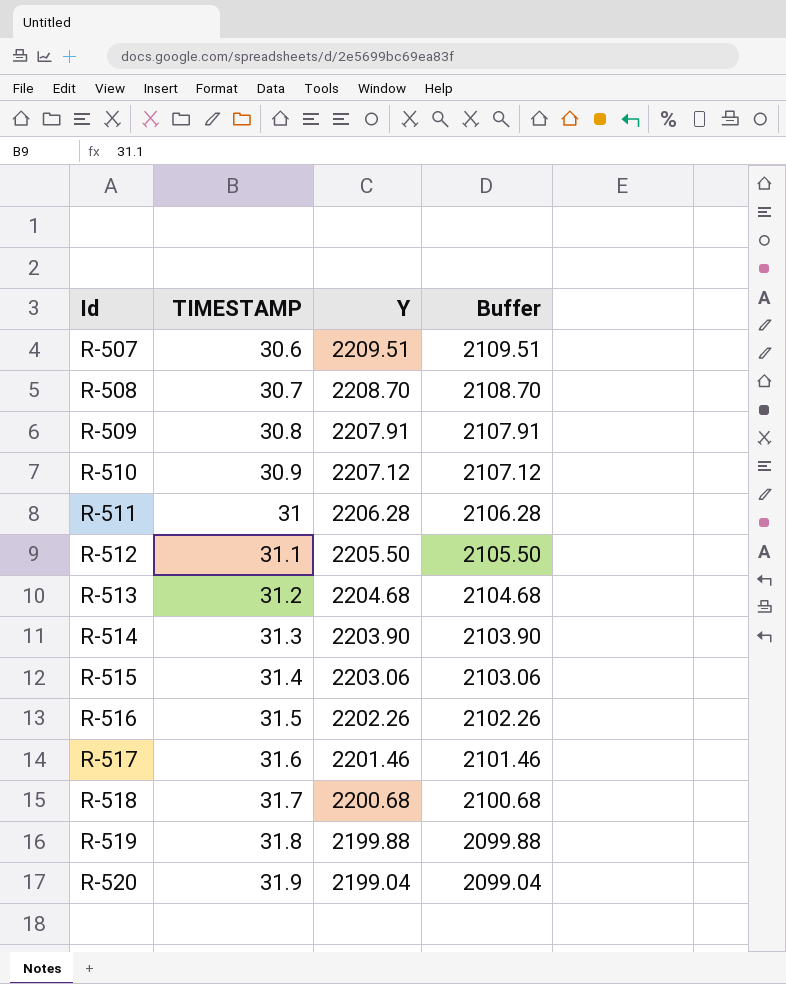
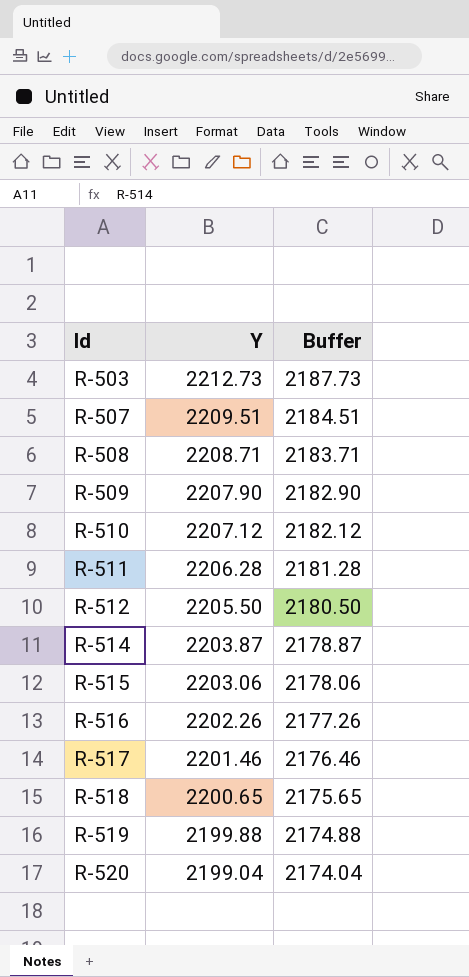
column TIMESTAMP | position: 2 -> none
column Buffer | formula: [Y] - 100 -> [Y] - 25
row R-513: 31.2 | 2204.68 | 2104.68 -> none
row R-503: none -> 2212.73 | 2187.73
R-508 | Y: 2208.70 -> 2208.71
R-509 | Y: 2207.91 -> 2207.90
R-514 | Y: 2203.90 -> 2203.87
R-518 | Y: 2200.68 -> 2200.65

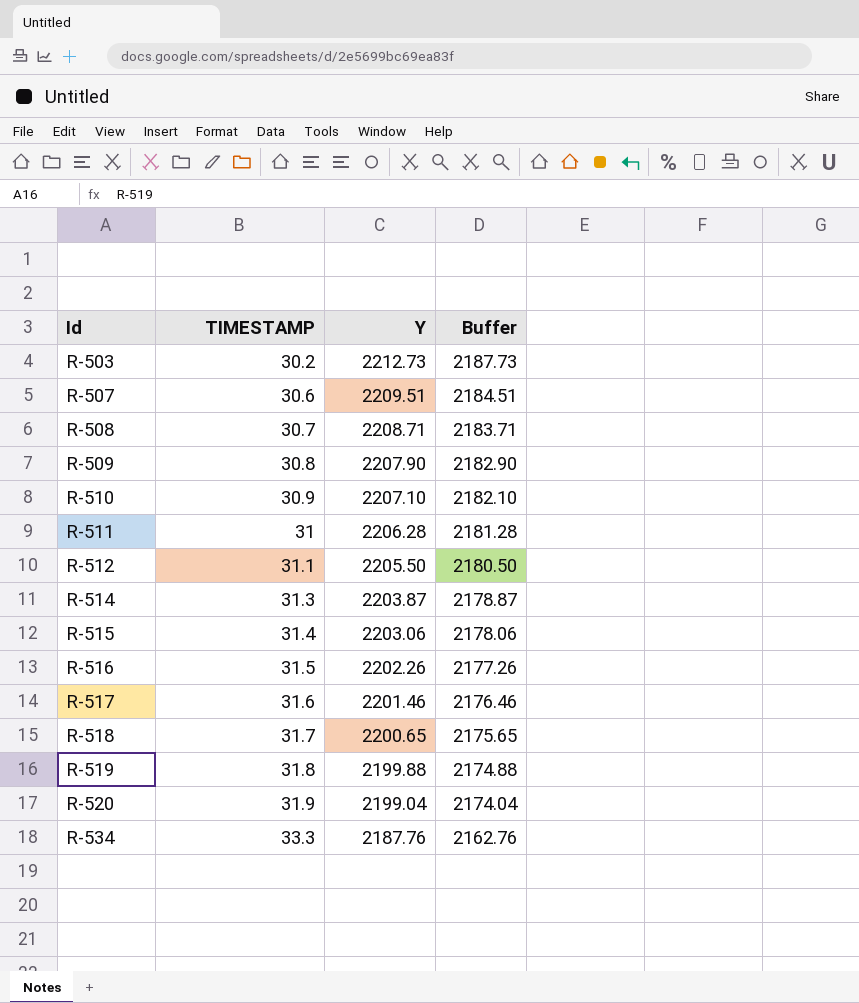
column TIMESTAMP | position: none -> 2
R-510 | Y: 2207.12 -> 2207.10
R-510 | Buffer: 2182.12 -> 2182.10
row R-534: none -> 33.3 | 2187.76 | 2162.76

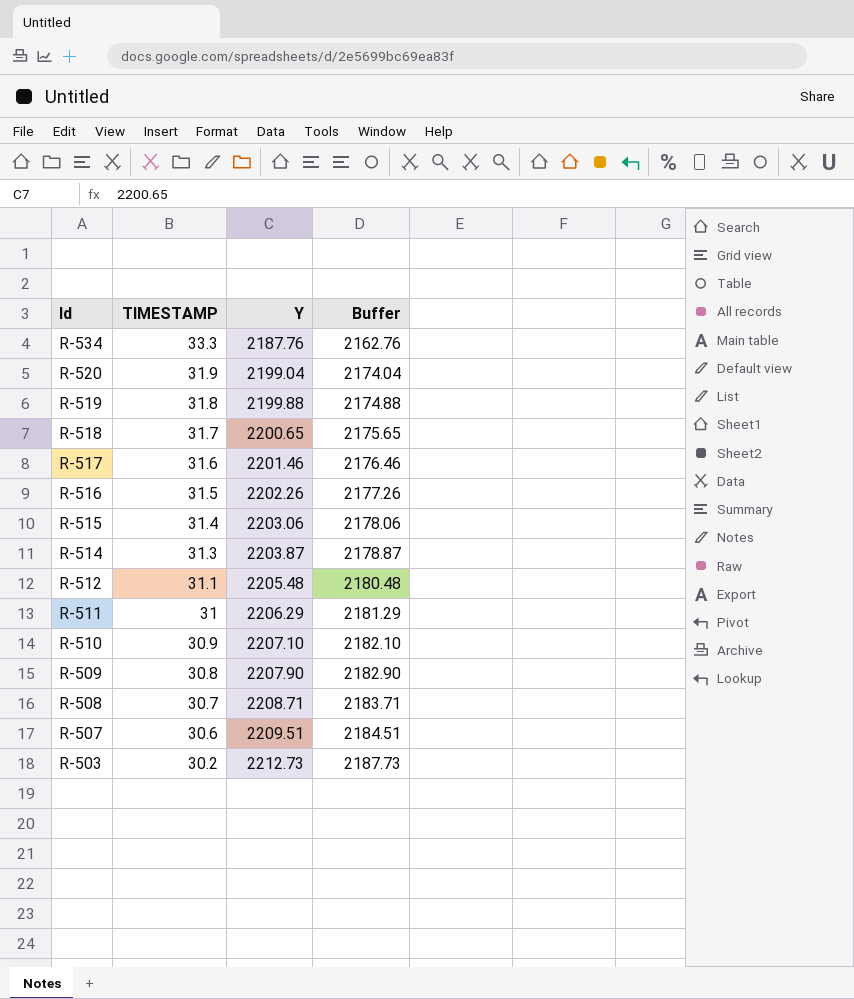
row order: Id ascending -> Id descending
R-512 | Y: 2205.50 -> 2205.48
R-512 | Buffer: 2180.50 -> 2180.48
R-511 | Y: 2206.28 -> 2206.29
R-511 | Buffer: 2181.28 -> 2181.29

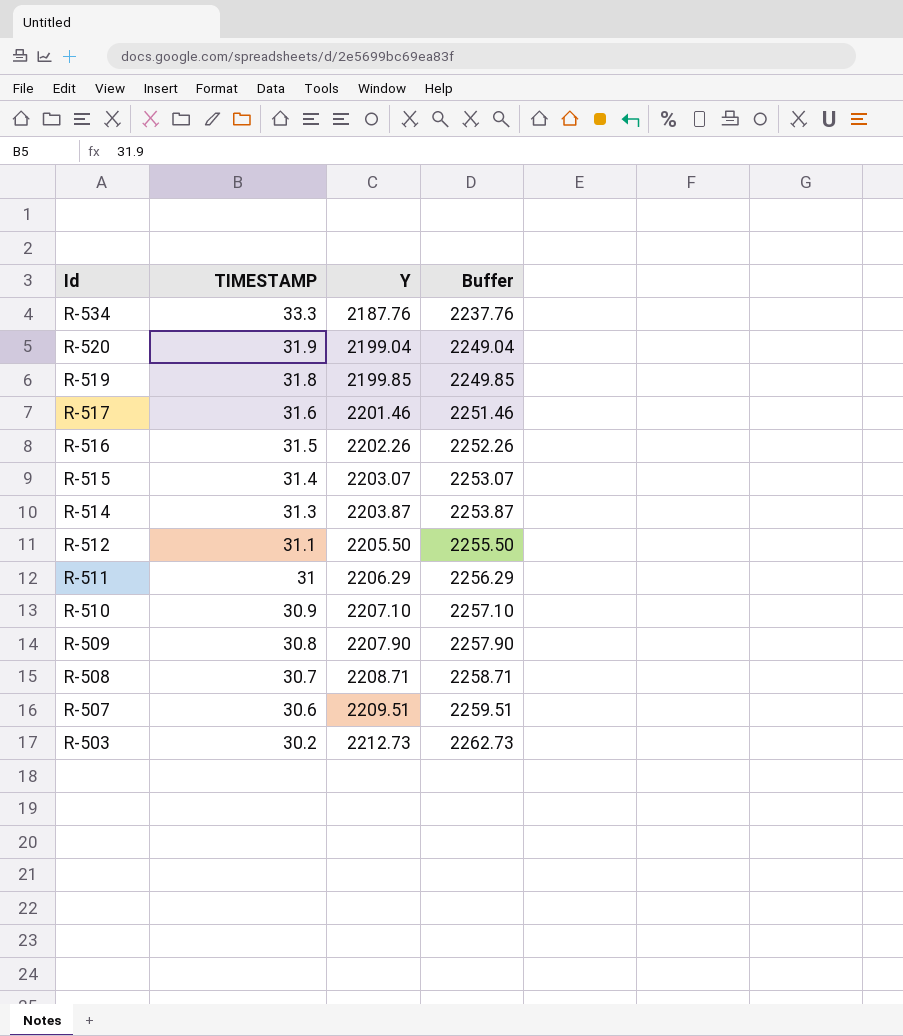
column Buffer | formula: [Y] - 25 -> [Y] + 50
row R-518: 31.7 | 2200.65 | 2175.65 -> none
R-519 | Y: 2199.88 -> 2199.85
R-515 | Y: 2203.06 -> 2203.07
R-512 | Y: 2205.48 -> 2205.50

